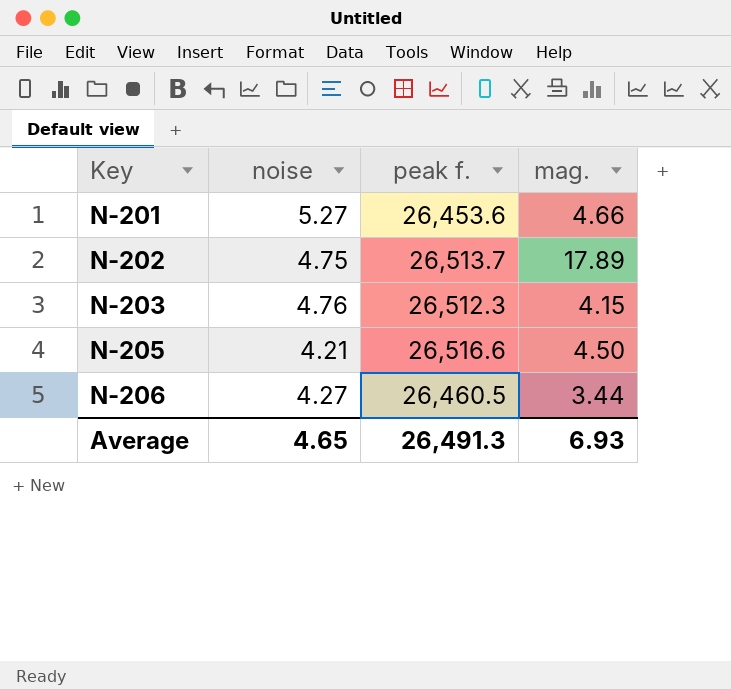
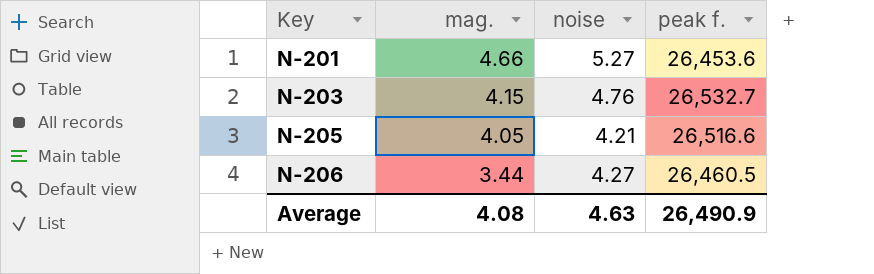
column mag. | position: 4 -> 2
row N-202: 4.75 | 26,513.7 | 17.89 -> none
N-203 | peak f.: 26,512.3 -> 26,532.7
N-205 | mag.: 4.50 -> 4.05
Average | mag.: 6.93 -> 4.08
Average | noise: 4.65 -> 4.63
Average | peak f.: 26,491.3 -> 26,490.9

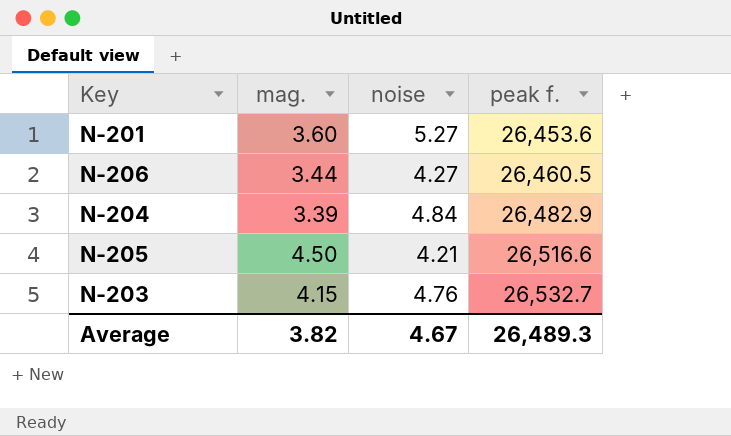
row order: Key ascending -> peak f. ascending
N-201 | mag.: 4.66 -> 3.60
row N-204: none -> 3.39 | 4.84 | 26,482.9
N-205 | mag.: 4.05 -> 4.50
Average | mag.: 4.08 -> 3.82
Average | noise: 4.63 -> 4.67
Average | peak f.: 26,490.9 -> 26,489.3

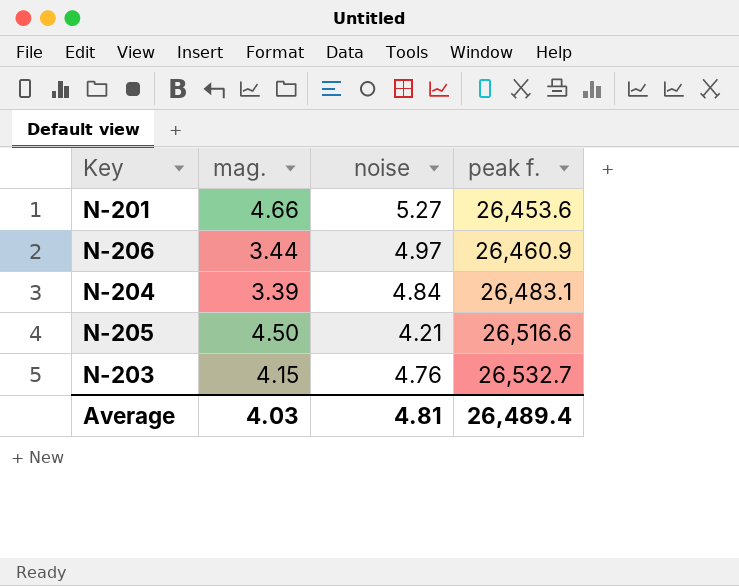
N-201 | mag.: 3.60 -> 4.66
N-206 | noise: 4.27 -> 4.97
N-206 | peak f.: 26,460.5 -> 26,460.9
N-204 | peak f.: 26,482.9 -> 26,483.1
Average | mag.: 3.82 -> 4.03
Average | noise: 4.67 -> 4.81
Average | peak f.: 26,489.3 -> 26,489.4

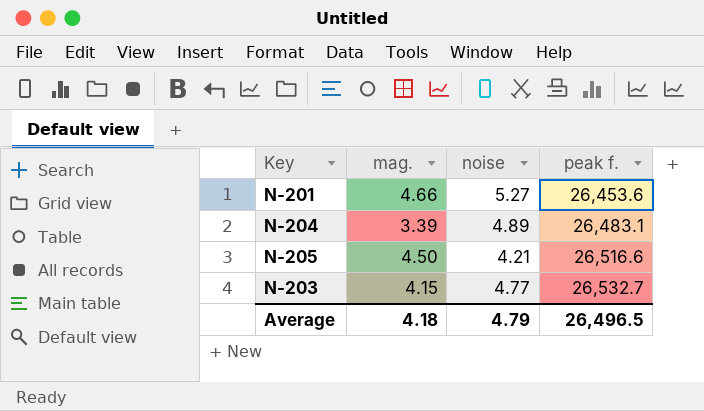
row N-206: 3.44 | 4.97 | 26,460.9 -> none
N-204 | noise: 4.84 -> 4.89
N-203 | noise: 4.76 -> 4.77
Average | mag.: 4.03 -> 4.18
Average | noise: 4.81 -> 4.79
Average | peak f.: 26,489.4 -> 26,496.5

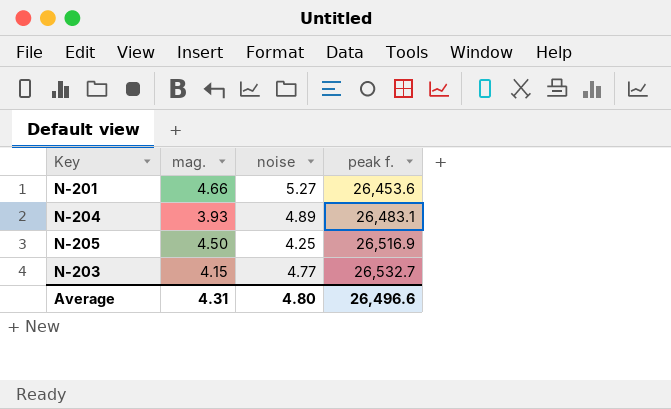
N-204 | mag.: 3.39 -> 3.93
N-205 | noise: 4.21 -> 4.25
N-205 | peak f.: 26,516.6 -> 26,516.9
Average | mag.: 4.18 -> 4.31
Average | noise: 4.79 -> 4.80
Average | peak f.: 26,496.5 -> 26,496.6

